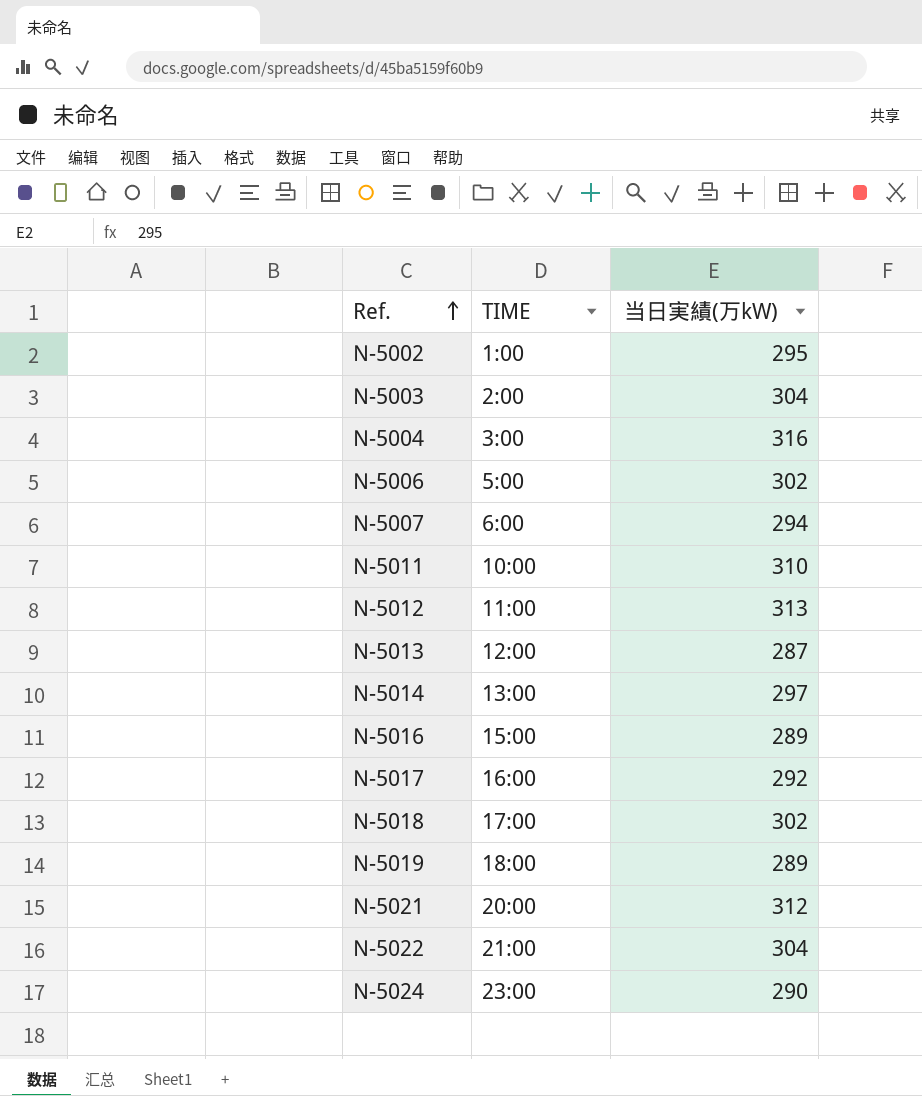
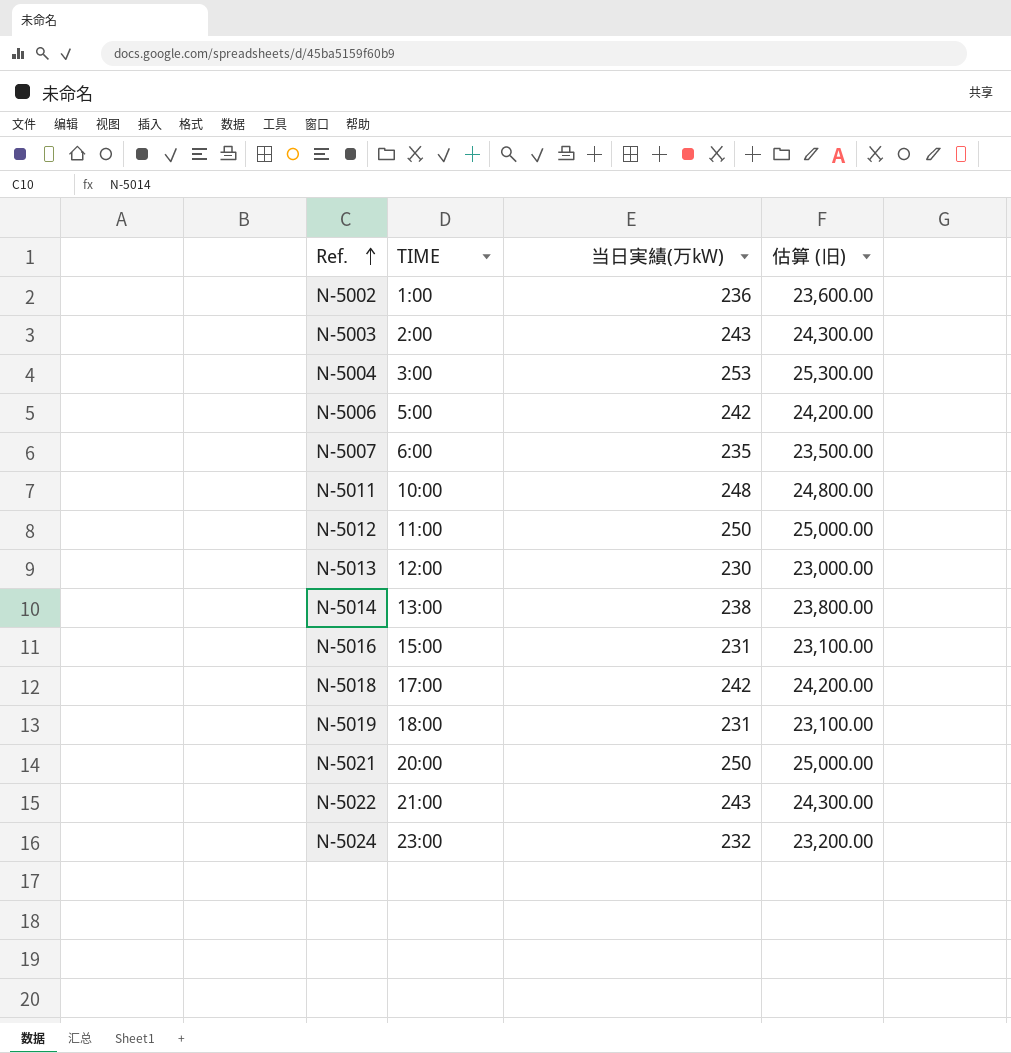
column 估算 (旧) | formula: none -> [当日実績(万kW)] * 100
row N-5017: 16:00 | 292 -> none
N-5002 | 当日実績(万kW): 295 -> 236
N-5003 | 当日実績(万kW): 304 -> 243
N-5004 | 当日実績(万kW): 316 -> 253
N-5006 | 当日実績(万kW): 302 -> 242
N-5007 | 当日実績(万kW): 294 -> 235
N-5011 | 当日実績(万kW): 310 -> 248
N-5012 | 当日実績(万kW): 313 -> 250
N-5013 | 当日実績(万kW): 287 -> 230
N-5014 | 当日実績(万kW): 297 -> 238
N-5016 | 当日実績(万kW): 289 -> 231
N-5018 | 当日実績(万kW): 302 -> 242
N-5019 | 当日実績(万kW): 289 -> 231
N-5021 | 当日実績(万kW): 312 -> 250
N-5022 | 当日実績(万kW): 304 -> 243
N-5024 | 当日実績(万kW): 290 -> 232

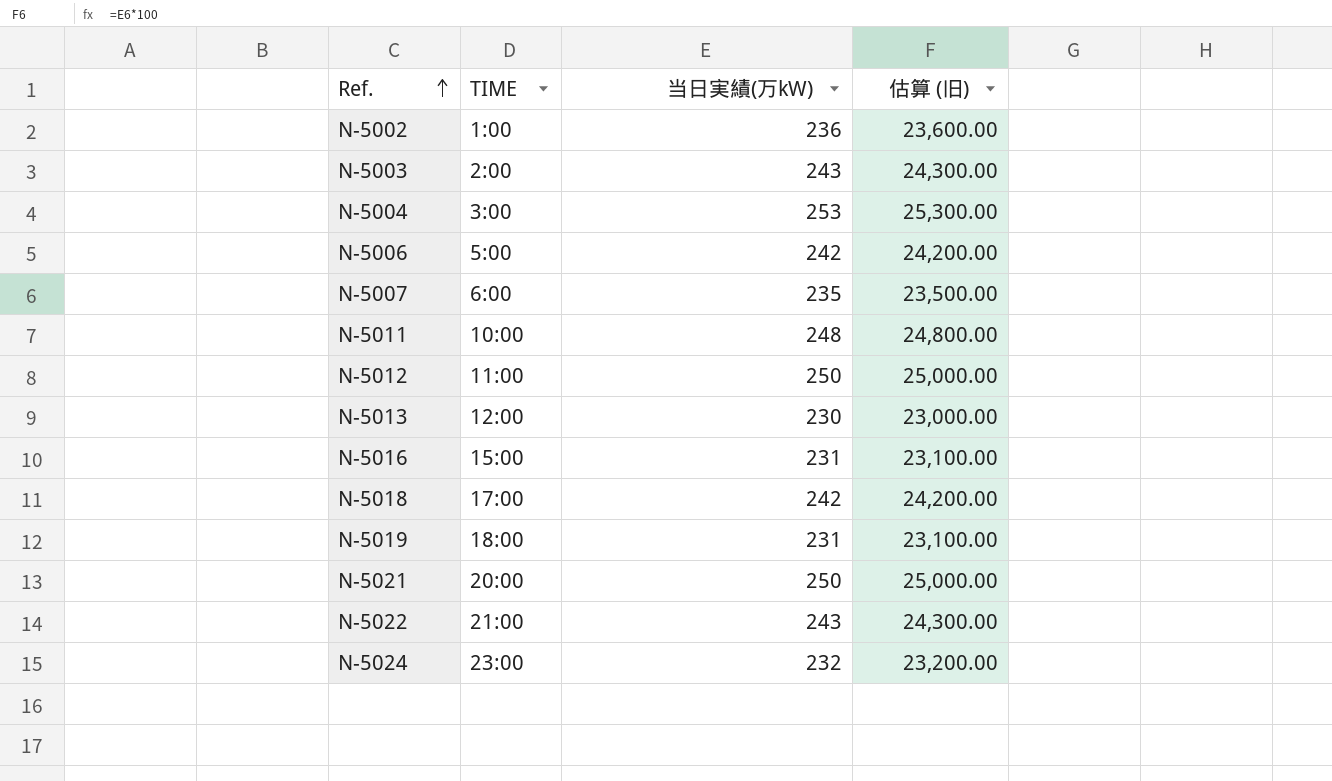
row N-5014: 13:00 | 238 | 23,800.00 -> none

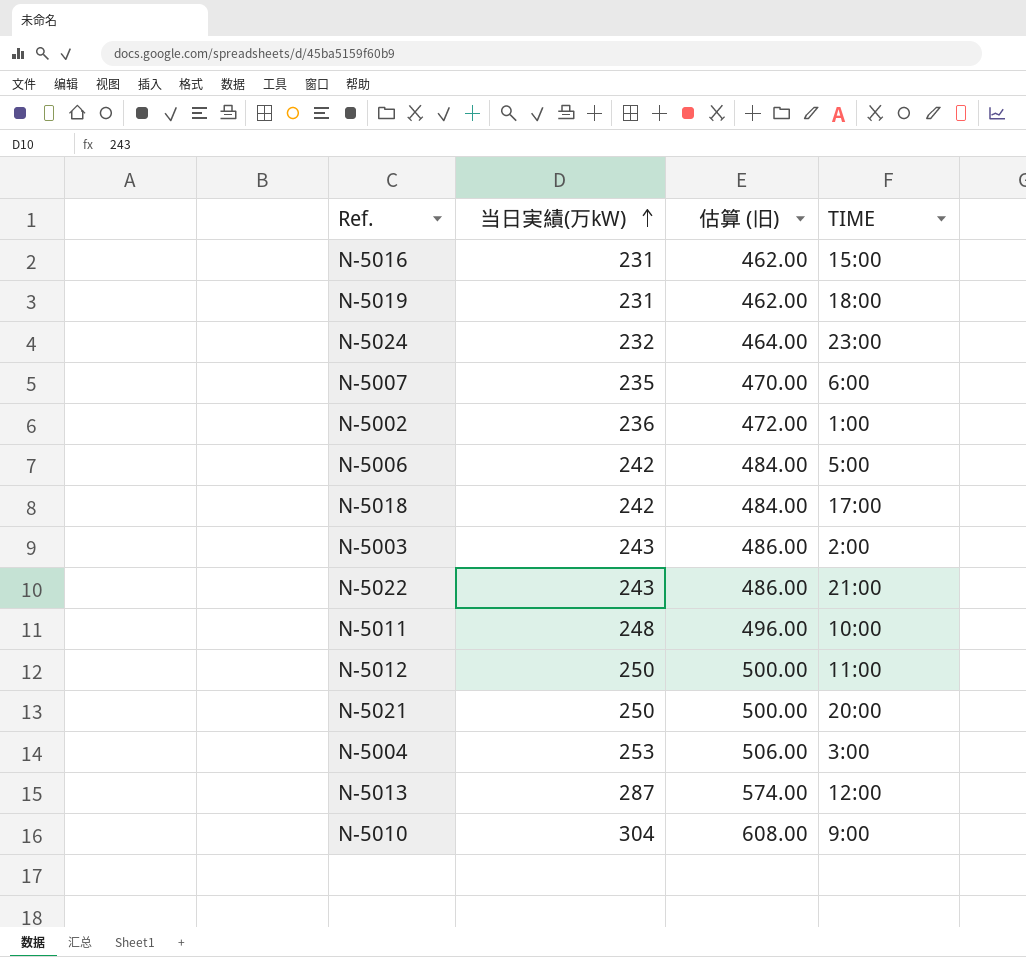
row order: Ref. ascending -> 当日実績(万kW) ascending
column 估算 (旧) | formula: [当日実績(万kW)] * 100 -> [当日実績(万kW)] * 2
column TIME | position: 2 -> 4
N-5013 | 当日実績(万kW): 230 -> 287
row N-5010: none -> 304 | 608.00 | 9:00

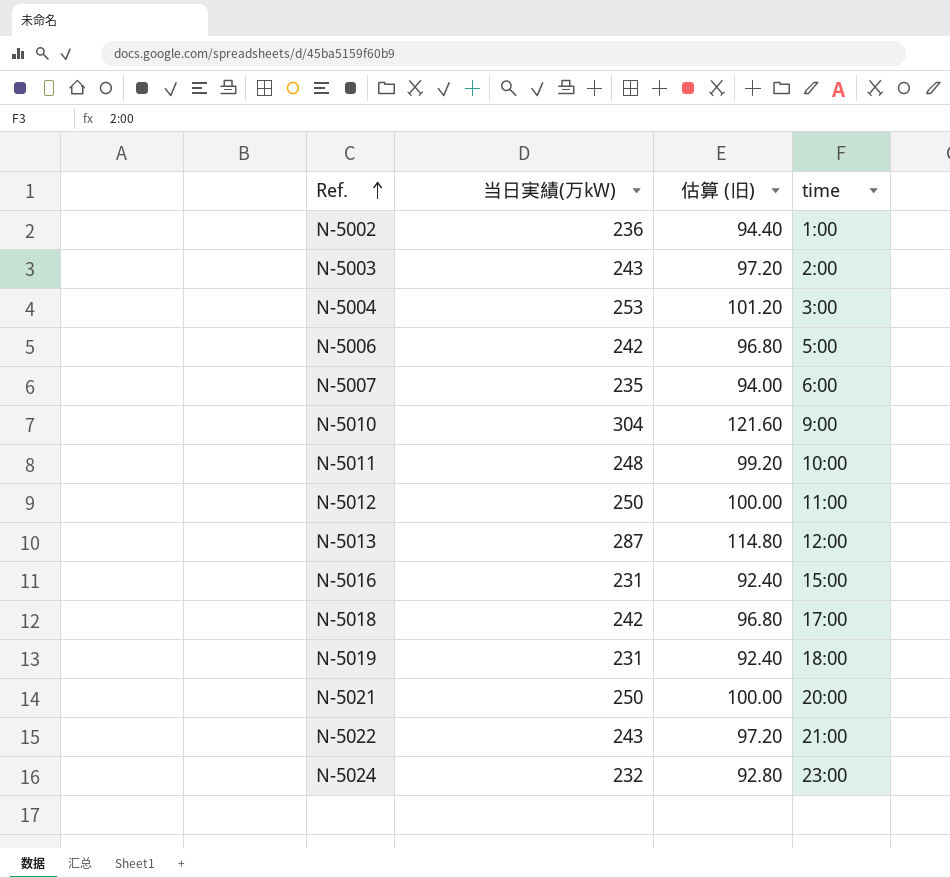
row order: 当日実績(万kW) ascending -> Ref. ascending
column 估算 (旧) | formula: [当日実績(万kW)] * 2 -> [当日実績(万kW)] * 0.4
column name: TIME -> time

